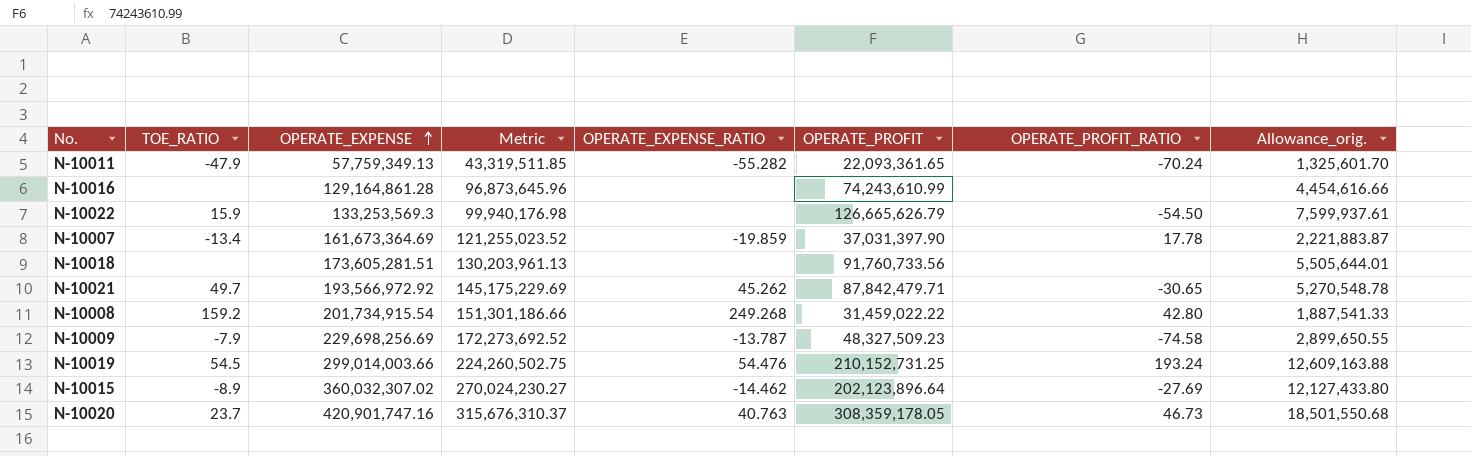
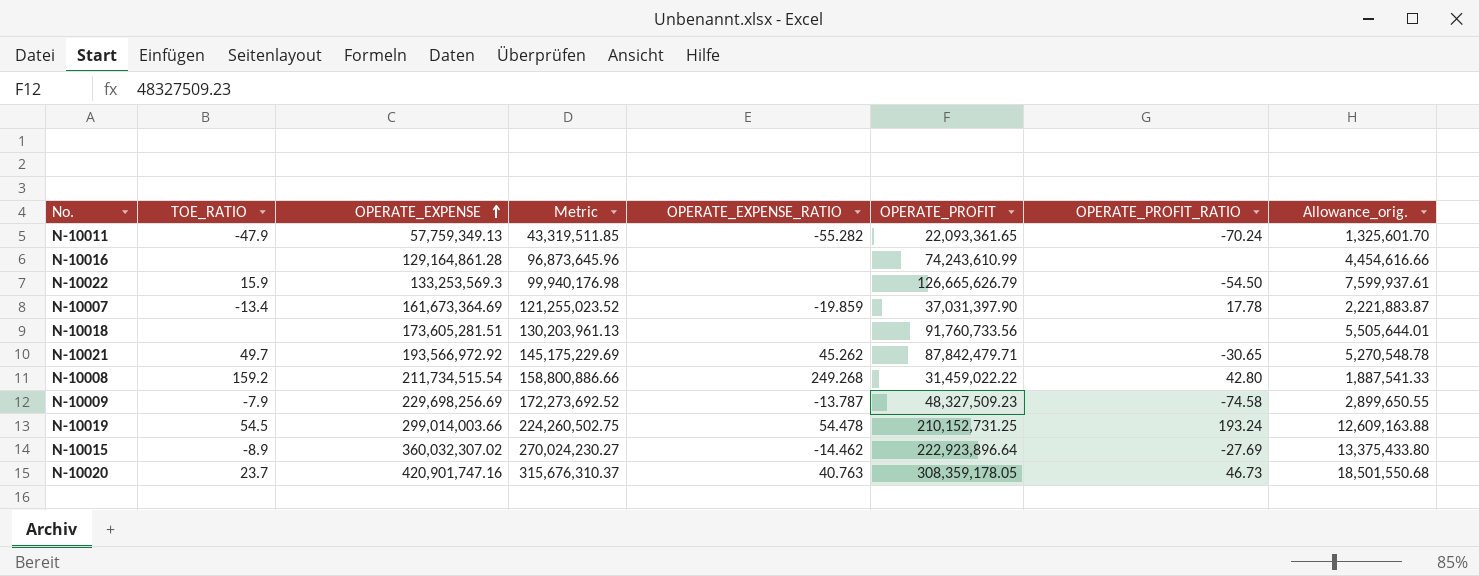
N-10008 | OPERATE_EXPENSE: 201,734,915.54 -> 211,734,515.54
N-10008 | Metric: 151,301,186.66 -> 158,800,886.66
N-10019 | OPERATE_EXPENSE_RATIO: 54.476 -> 54.478
N-10015 | OPERATE_PROFIT: 202,123,896.64 -> 222,923,896.64
N-10015 | Allowance_orig.: 12,127,433.80 -> 13,375,433.80

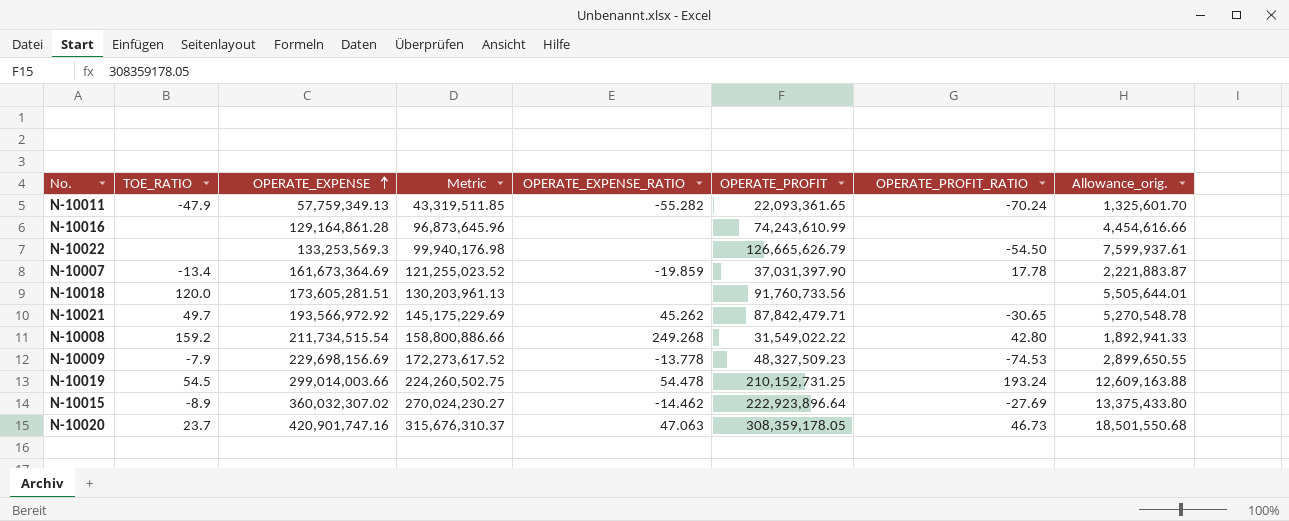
N-10022 | TOE_RATIO: 15.9 -> none
N-10018 | TOE_RATIO: none -> 120.0
N-10008 | OPERATE_PROFIT: 31,459,022.22 -> 31,549,022.22
N-10008 | Allowance_orig.: 1,887,541.33 -> 1,892,941.33
N-10009 | OPERATE_EXPENSE: 229,698,256.69 -> 229,698,156.69
N-10009 | Metric: 172,273,692.52 -> 172,273,617.52
N-10009 | OPERATE_EXPENSE_RATIO: -13.787 -> -13.778
N-10009 | OPERATE_PROFIT_RATIO: -74.58 -> -74.53
N-10020 | OPERATE_EXPENSE_RATIO: 40.763 -> 47.063

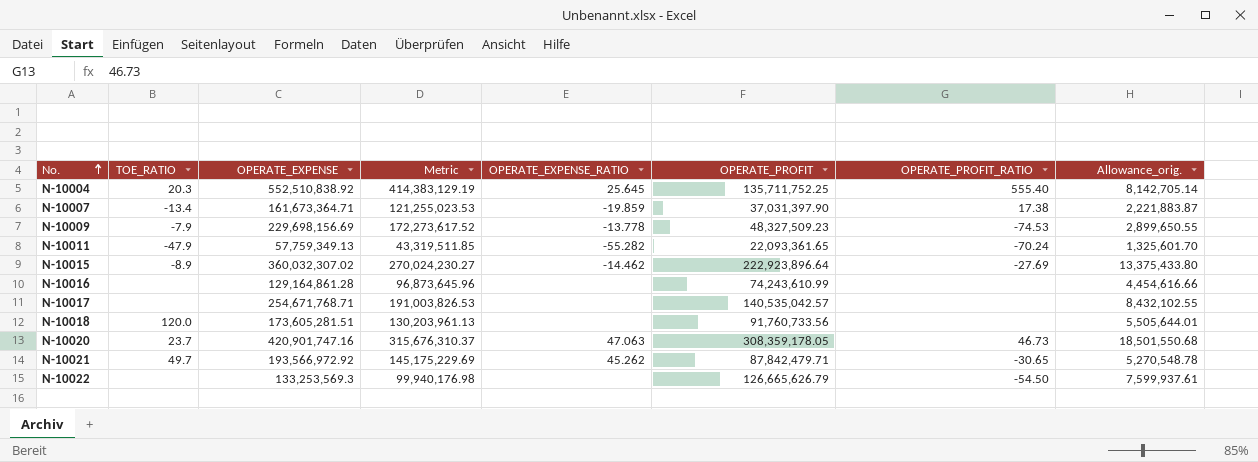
row order: OPERATE_EXPENSE ascending -> No. ascending
row N-10008: 159.2 | 211,734,515.54 | 158,800,886.66 | 249.268 | 31,549,022.22 | 42.80 | 1,892,941.33 -> none
row N-10019: 54.5 | 299,014,003.66 | 224,260,502.75 | 54.478 | 210,152,731.25 | 193.24 | 12,609,163.88 -> none
row N-10004: none -> 20.3 | 552,510,838.92 | 414,383,129.19 | 25.645 | 135,711,752.25 | 555.40 | 8,142,705.14
N-10007 | OPERATE_EXPENSE: 161,673,364.69 -> 161,673,364.71
N-10007 | Metric: 121,255,023.52 -> 121,255,023.53
N-10007 | OPERATE_PROFIT_RATIO: 17.78 -> 17.38
row N-10017: none -> none | 254,671,768.71 | 191,003,826.53 | none | 140,535,042.57 | none | 8,432,102.55

